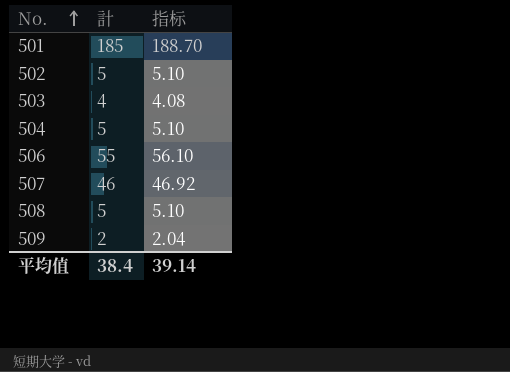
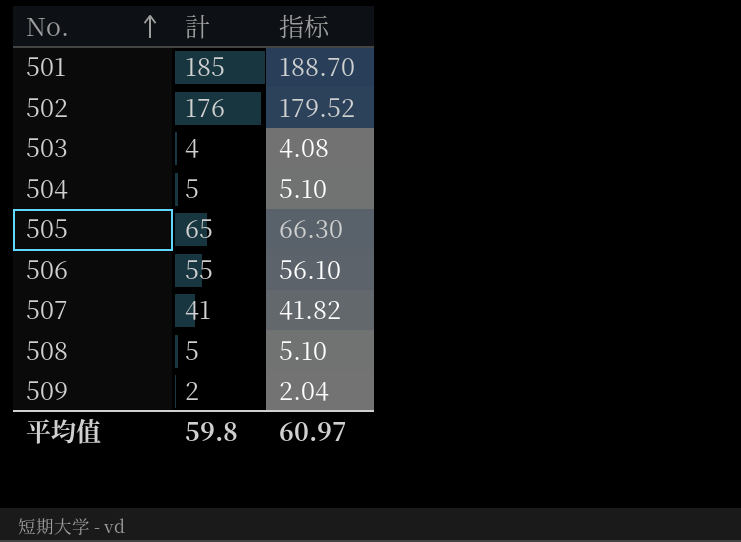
502 | 計: 5 -> 176
502 | 指标: 5.10 -> 179.52
row 505: none -> 65 | 66.30
507 | 計: 46 -> 41
507 | 指标: 46.92 -> 41.82
平均值 | 計: 38.4 -> 59.8
平均值 | 指标: 39.14 -> 60.97

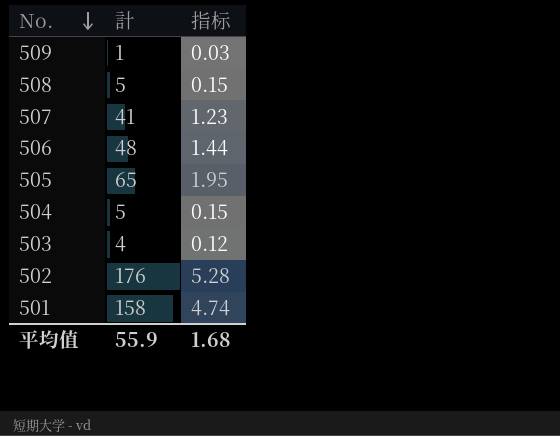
row order: No. ascending -> No. descending
column 指标 | formula: [計] * 1.02 -> [計] * 0.03
509 | 計: 2 -> 1
506 | 計: 55 -> 48
501 | 計: 185 -> 158
平均值 | 計: 59.8 -> 55.9
平均值 | 指标: 60.97 -> 1.68

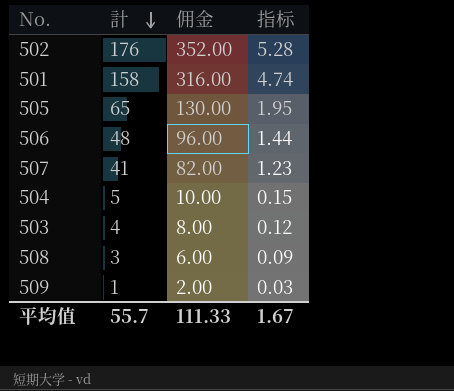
row order: No. descending -> 計 descending
column 佣金 | formula: none -> [計] * 2
508 | 計: 5 -> 3
508 | 指标: 0.15 -> 0.09
平均值 | 計: 55.9 -> 55.7
平均值 | 指标: 1.68 -> 1.67

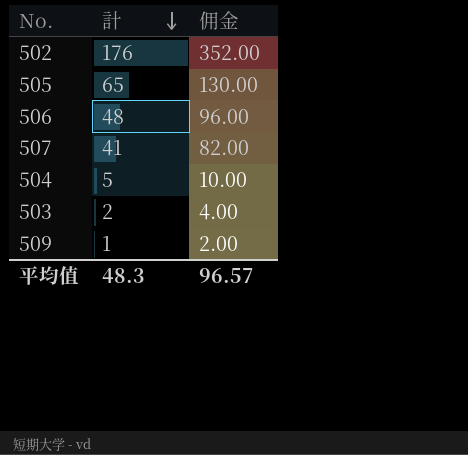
column 指标 | formula: [計] * 0.03 -> none
row 501: 158 | 316.00 | 4.74 -> none
row 508: 3 | 6.00 | 0.09 -> none
503 | 計: 4 -> 2
503 | 佣金: 8.00 -> 4.00
平均值 | 計: 55.7 -> 48.3
平均值 | 佣金: 111.33 -> 96.57

